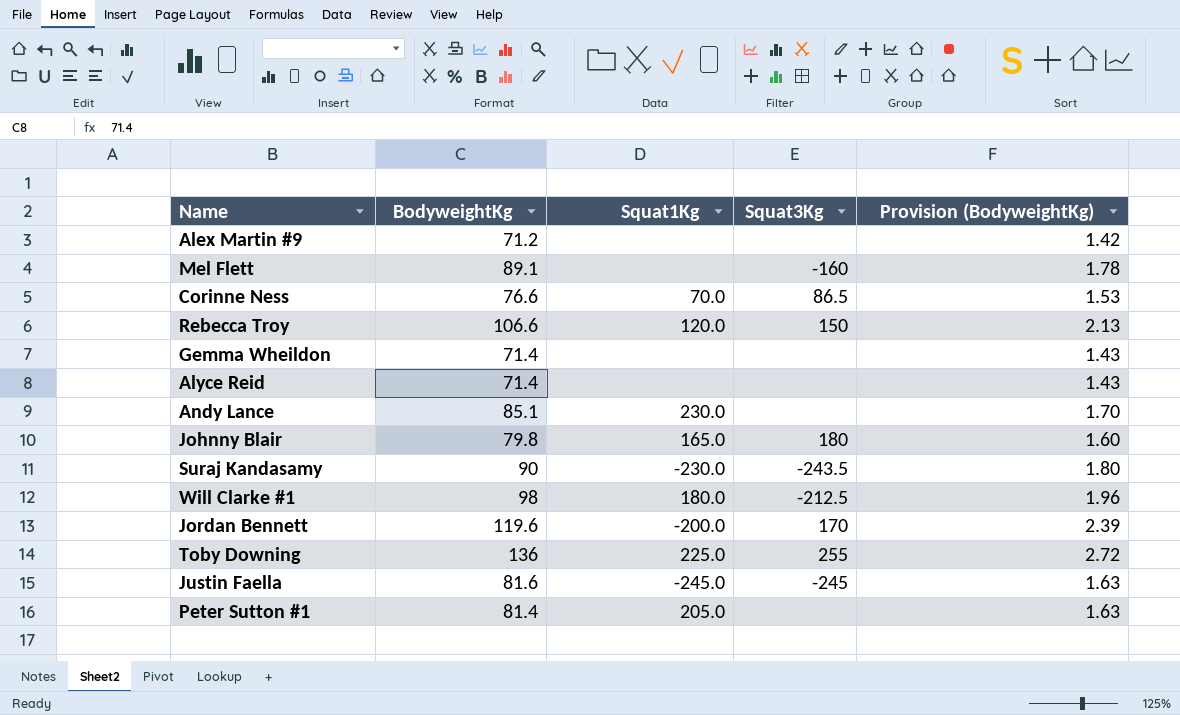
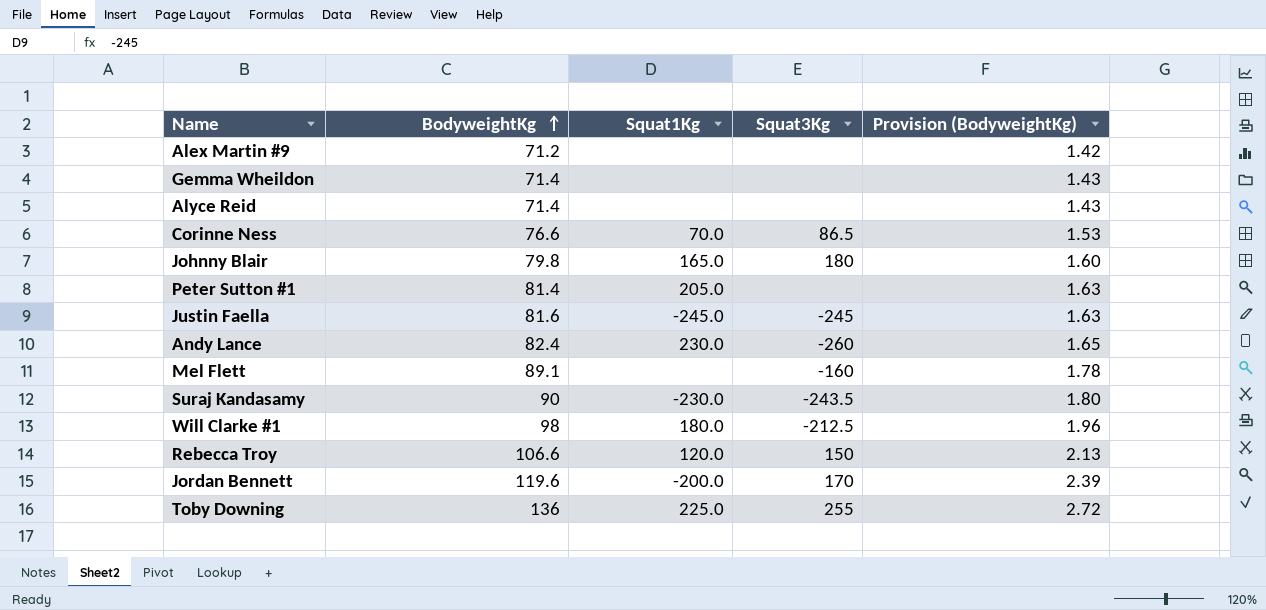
row order: none -> BodyweightKg ascending
Andy Lance | BodyweightKg: 85.1 -> 82.4
Andy Lance | Squat3Kg: none -> -260
Andy Lance | Provision (BodyweightKg): 1.70 -> 1.65

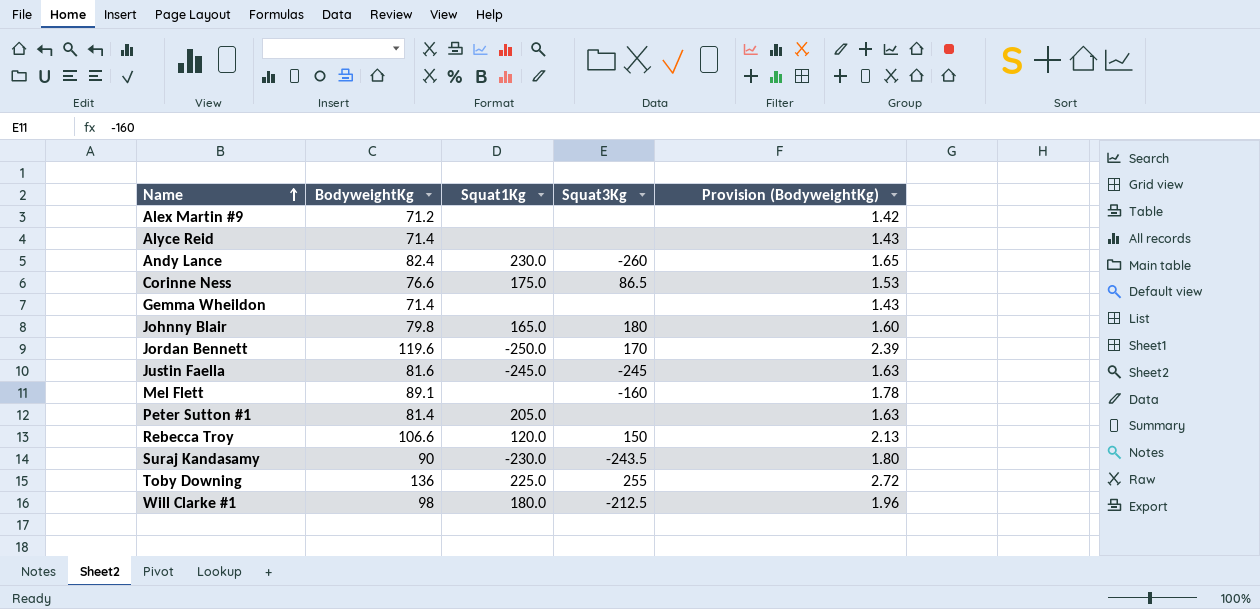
row order: BodyweightKg ascending -> Name ascending
Corinne Ness | Squat1Kg: 70.0 -> 175.0
Jordan Bennett | Squat1Kg: -200.0 -> -250.0

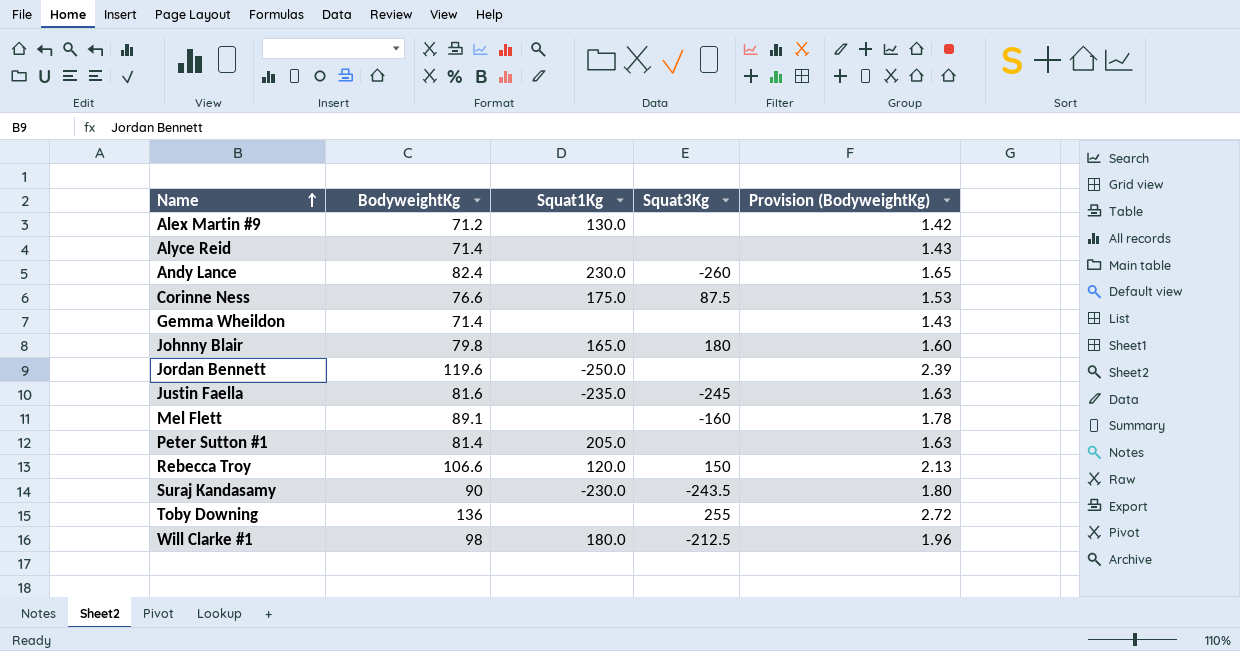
Alex Martin #9 | Squat1Kg: none -> 130.0
Corinne Ness | Squat3Kg: 86.5 -> 87.5
Jordan Bennett | Squat3Kg: 170 -> none
Justin Faella | Squat1Kg: -245.0 -> -235.0
Toby Downing | Squat1Kg: 225.0 -> none

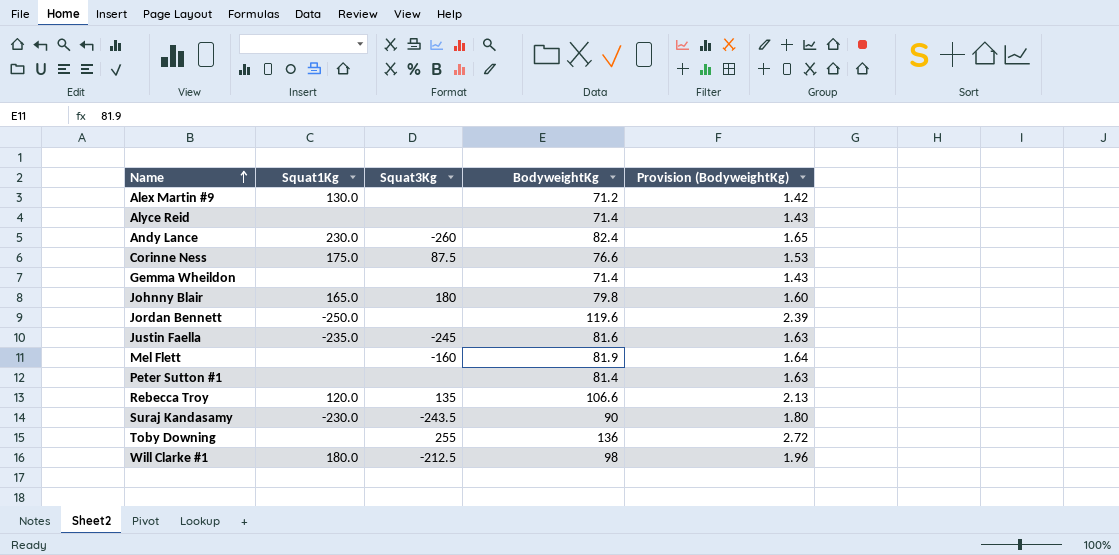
column BodyweightKg | position: 2 -> 4
Mel Flett | BodyweightKg: 89.1 -> 81.9
Mel Flett | Provision (BodyweightKg): 1.78 -> 1.64
Peter Sutton #1 | Squat1Kg: 205.0 -> none
Rebecca Troy | Squat3Kg: 150 -> 135

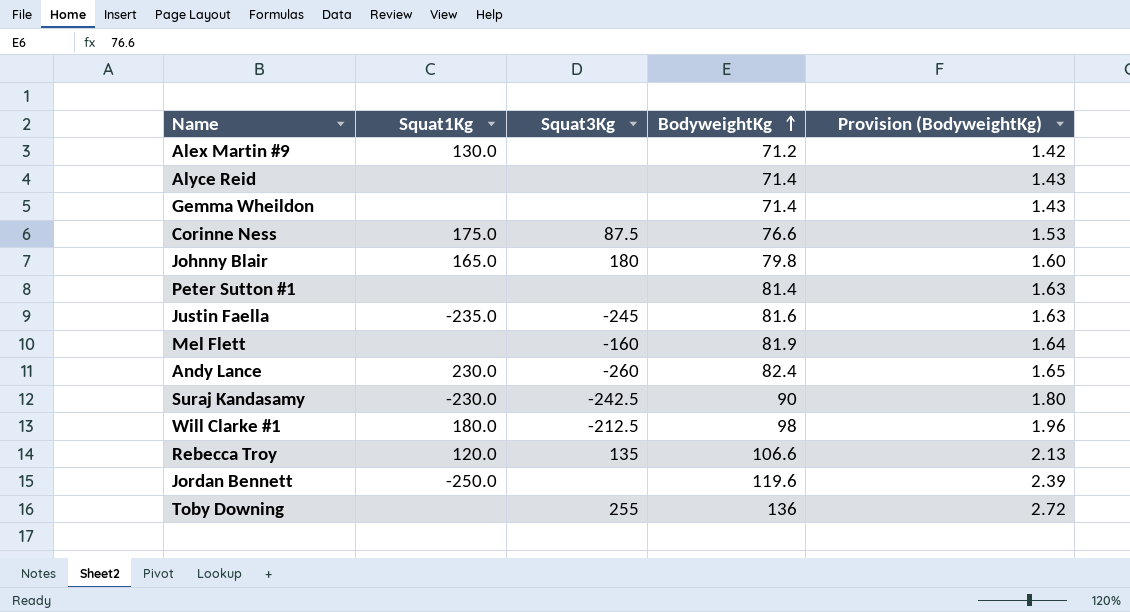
row order: Name ascending -> BodyweightKg ascending
Suraj Kandasamy | Squat3Kg: -243.5 -> -242.5

